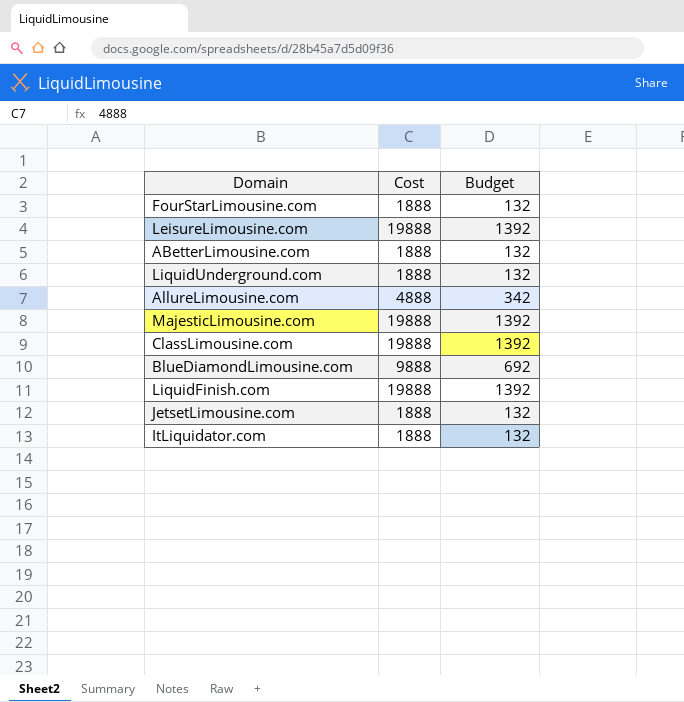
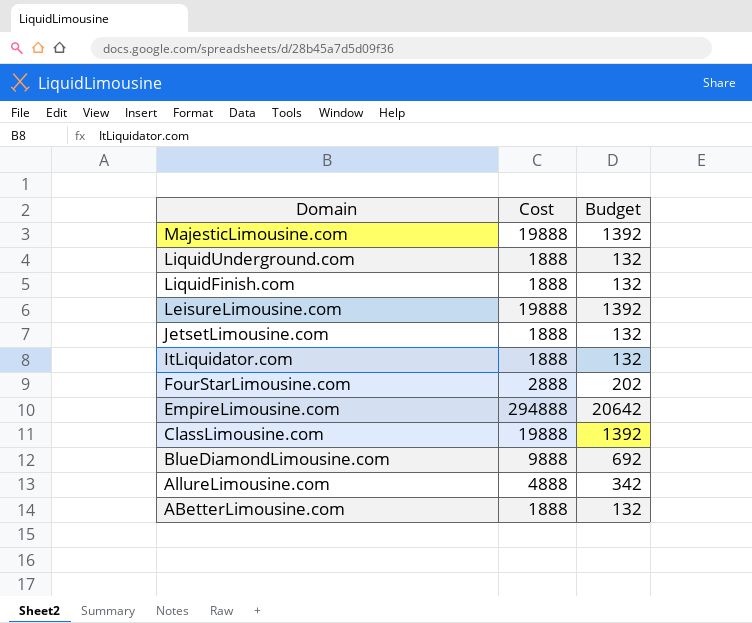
row order: none -> Domain descending
LiquidFinish.com | Cost: 19888 -> 1888
LiquidFinish.com | Budget: 1392 -> 132
FourStarLimousine.com | Cost: 1888 -> 2888
FourStarLimousine.com | Budget: 132 -> 202
row EmpireLimousine.com: none -> 294888 | 20642

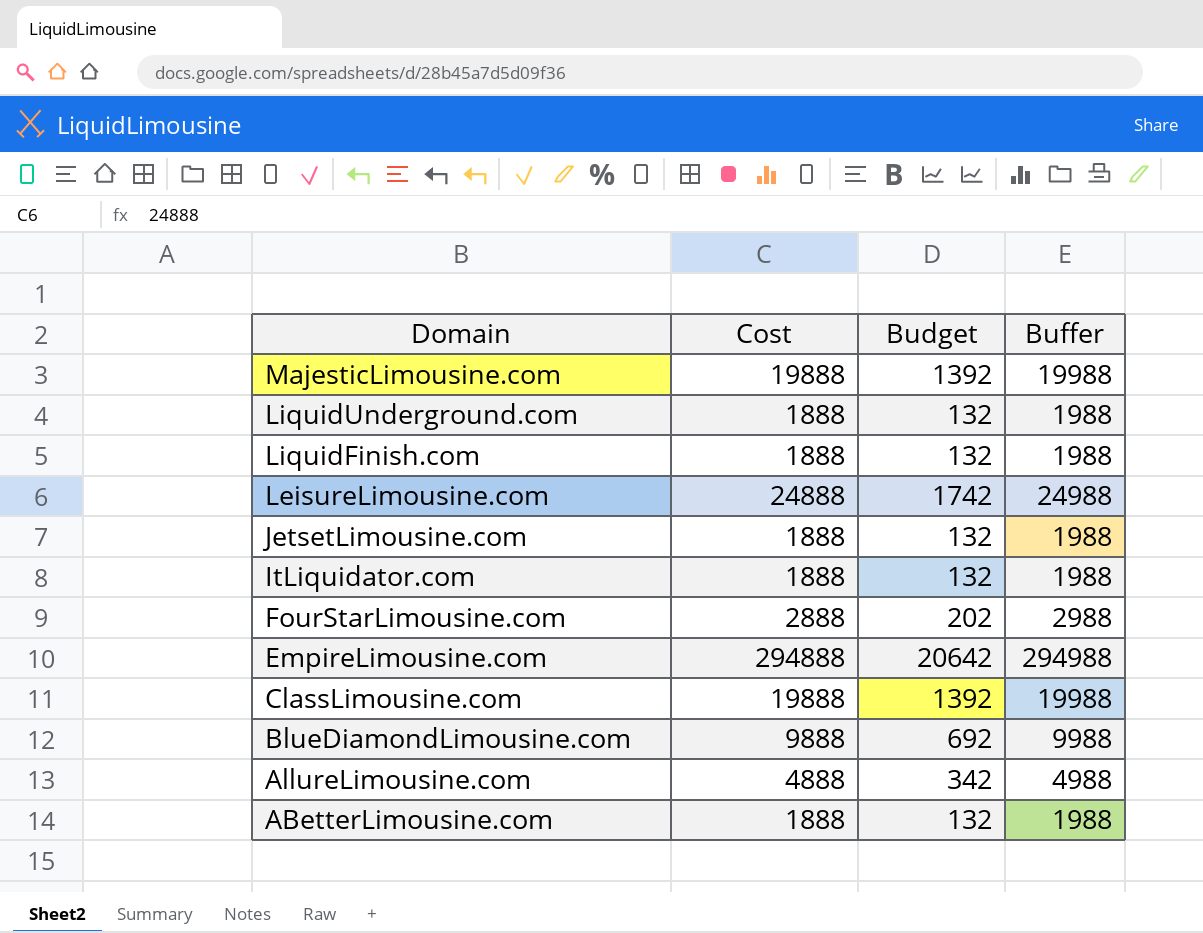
column Buffer | formula: none -> [Cost] + 100
LeisureLimousine.com | Cost: 19888 -> 24888
LeisureLimousine.com | Budget: 1392 -> 1742

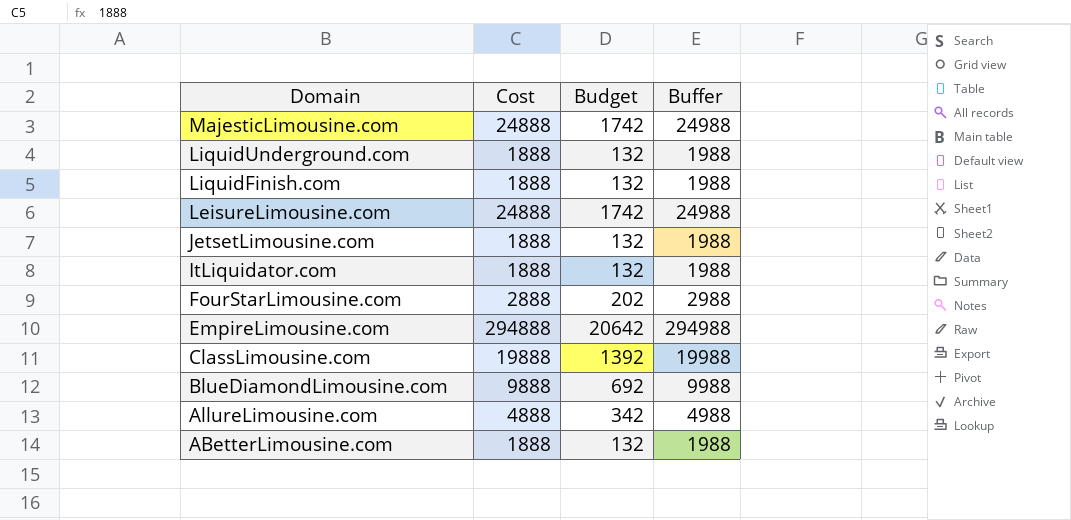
MajesticLimousine.com | Cost: 19888 -> 24888
MajesticLimousine.com | Budget: 1392 -> 1742
MajesticLimousine.com | Buffer: 19988 -> 24988

